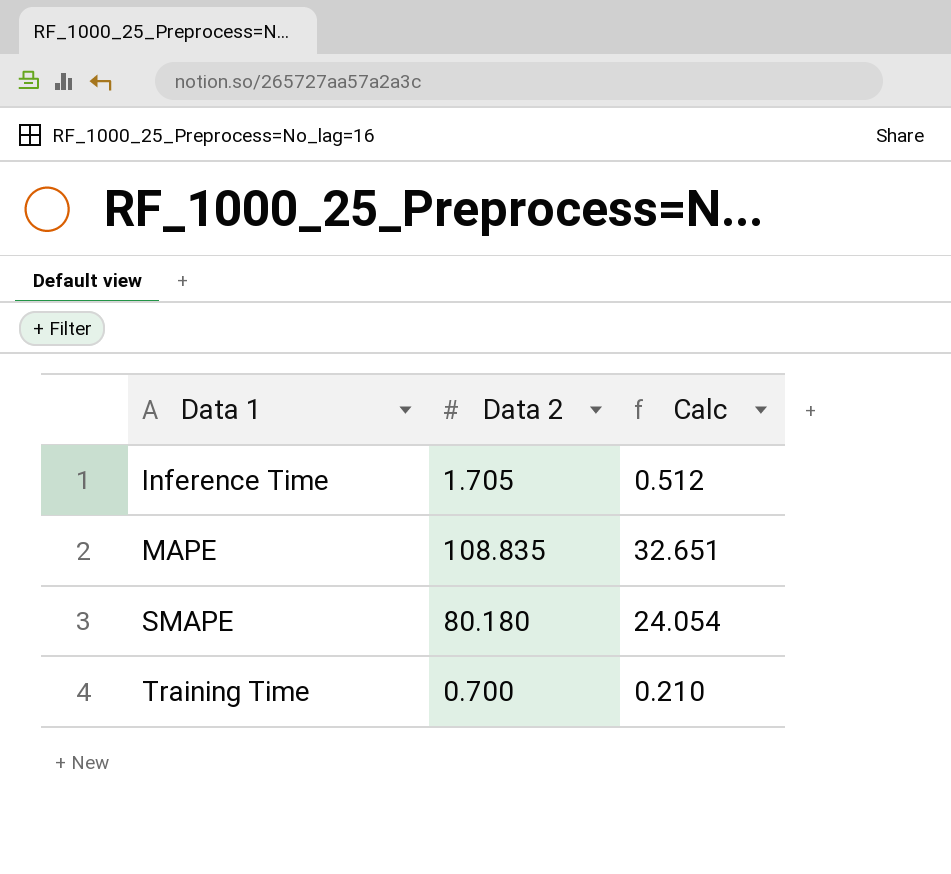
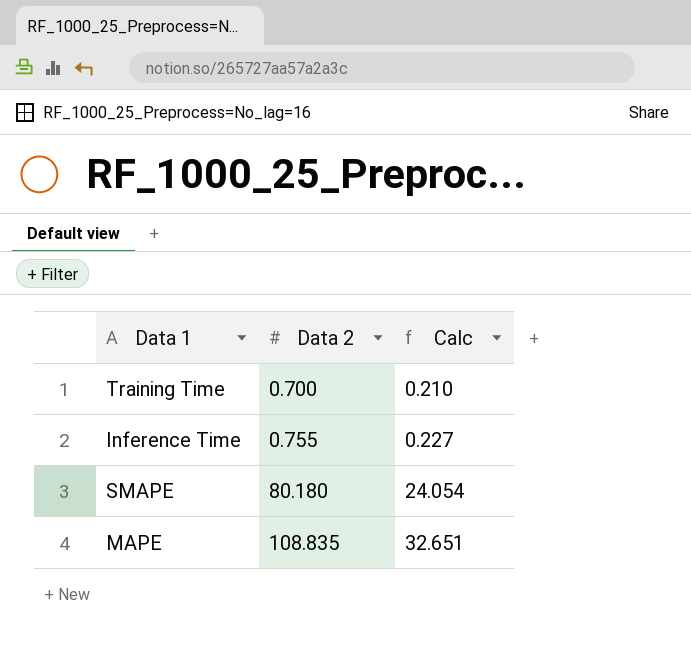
row order: Data 1 ascending -> Data 2 ascending
Inference Time | Data 2: 1.705 -> 0.755
Inference Time | Calc: 0.512 -> 0.227

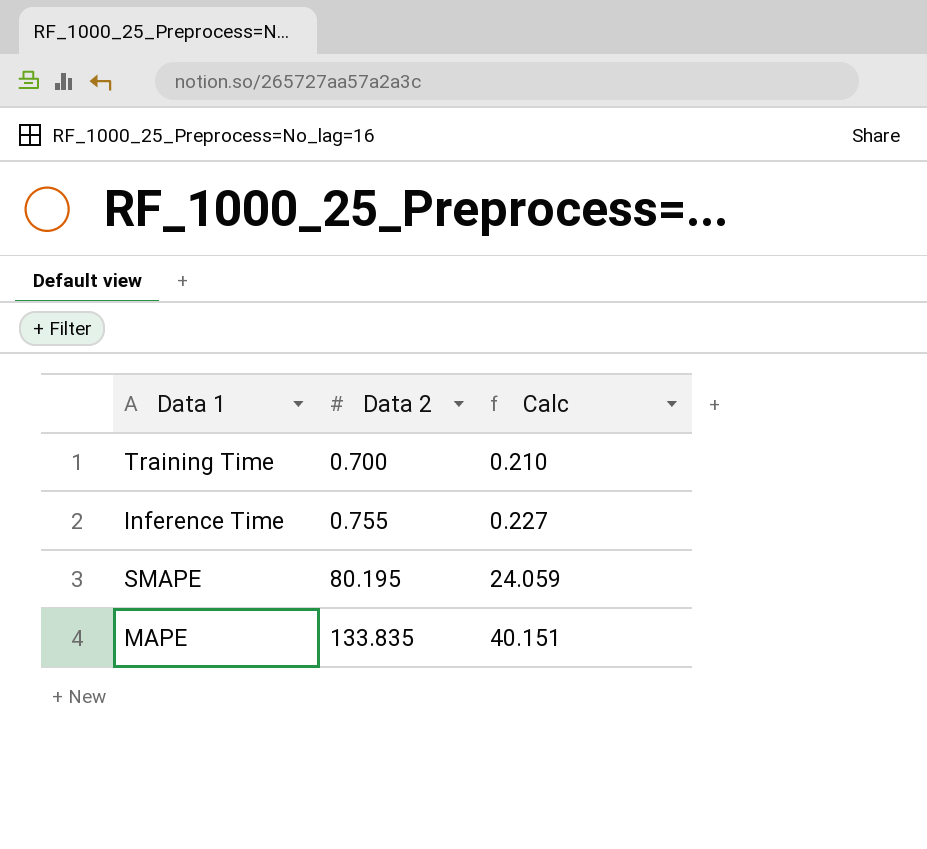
SMAPE | Data 2: 80.180 -> 80.195
SMAPE | Calc: 24.054 -> 24.059
MAPE | Data 2: 108.835 -> 133.835
MAPE | Calc: 32.651 -> 40.151

